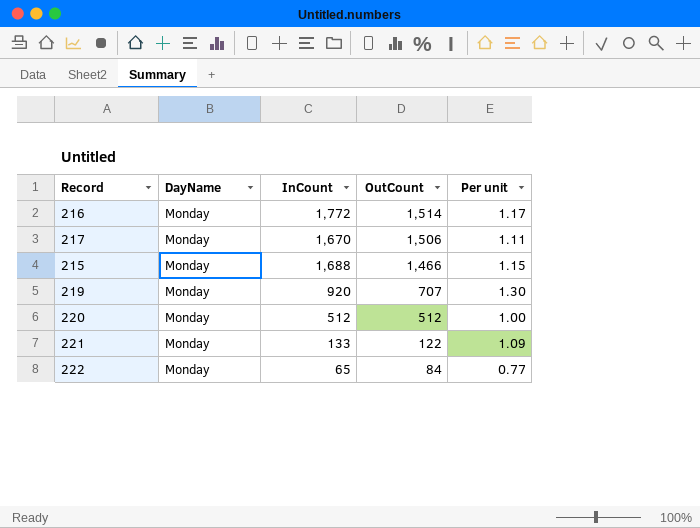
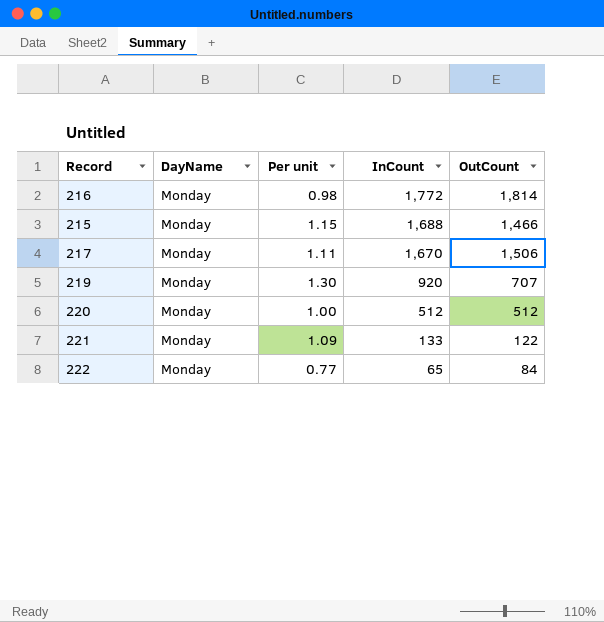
row order: OutCount descending -> InCount descending
column Per unit | position: 5 -> 3
216 | Per unit: 1.17 -> 0.98
216 | OutCount: 1,514 -> 1,814

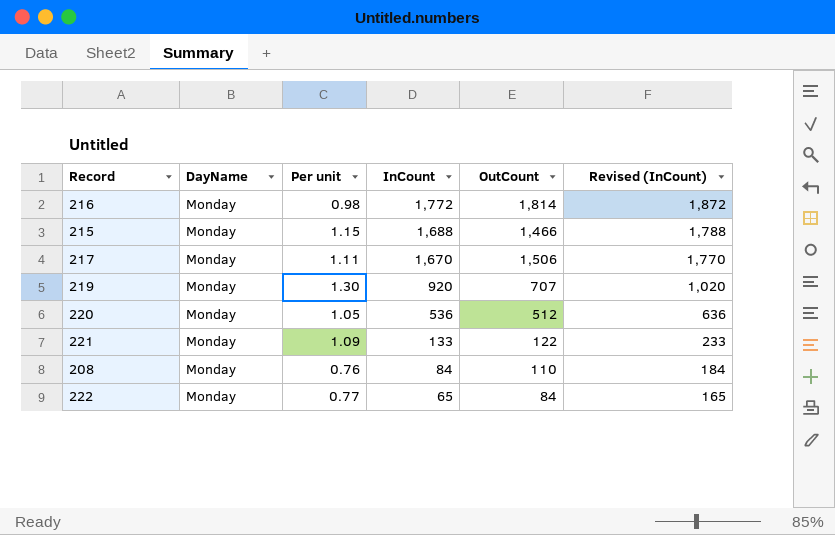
column Revised (InCount) | formula: none -> [InCount] + 100
220 | Per unit: 1.00 -> 1.05
220 | InCount: 512 -> 536
row 208: none -> Monday | 0.76 | 84 | 110 | 184

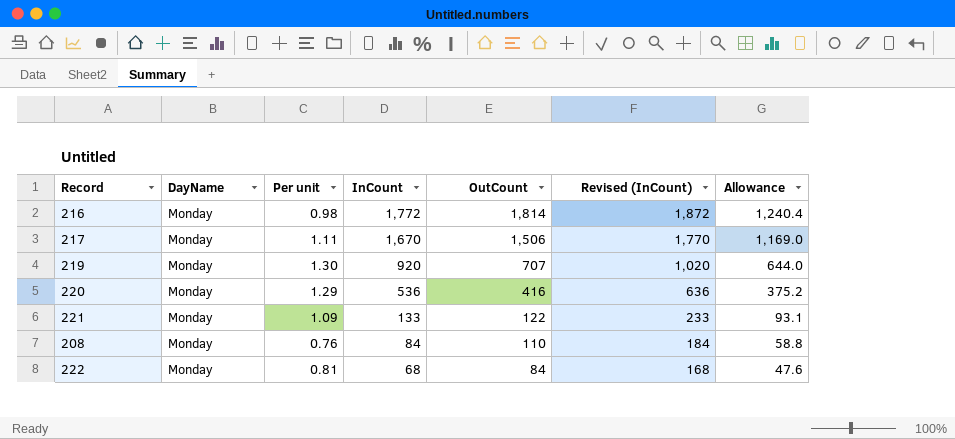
column Allowance | formula: none -> [InCount] * 0.7
row 215: Monday | 1.15 | 1,688 | 1,466 | 1,788 -> none
220 | Per unit: 1.05 -> 1.29
220 | OutCount: 512 -> 416
222 | Per unit: 0.77 -> 0.81
222 | InCount: 65 -> 68
222 | Revised (InCount): 165 -> 168

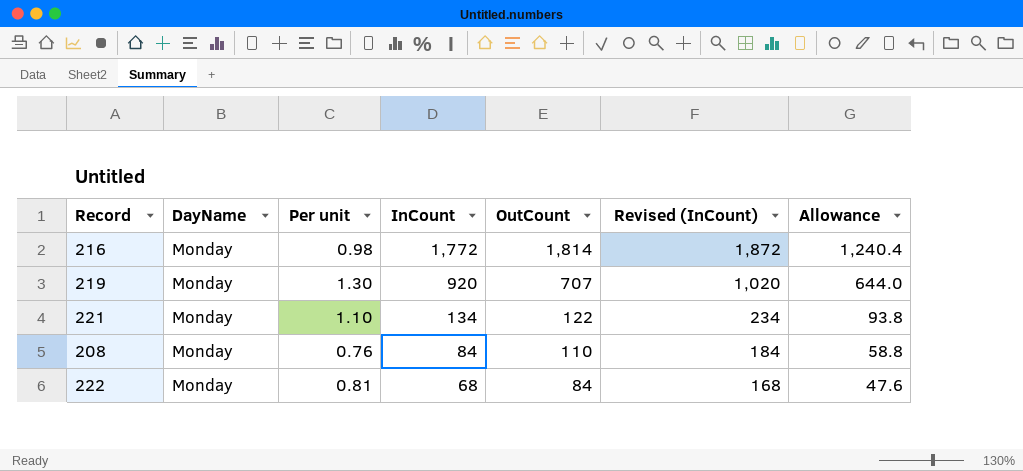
row 217: Monday | 1.11 | 1,670 | 1,506 | 1,770 | 1,169.0 -> none
row 220: Monday | 1.29 | 536 | 416 | 636 | 375.2 -> none
221 | Per unit: 1.09 -> 1.10
221 | InCount: 133 -> 134
221 | Revised (InCount): 233 -> 234
221 | Allowance: 93.1 -> 93.8

